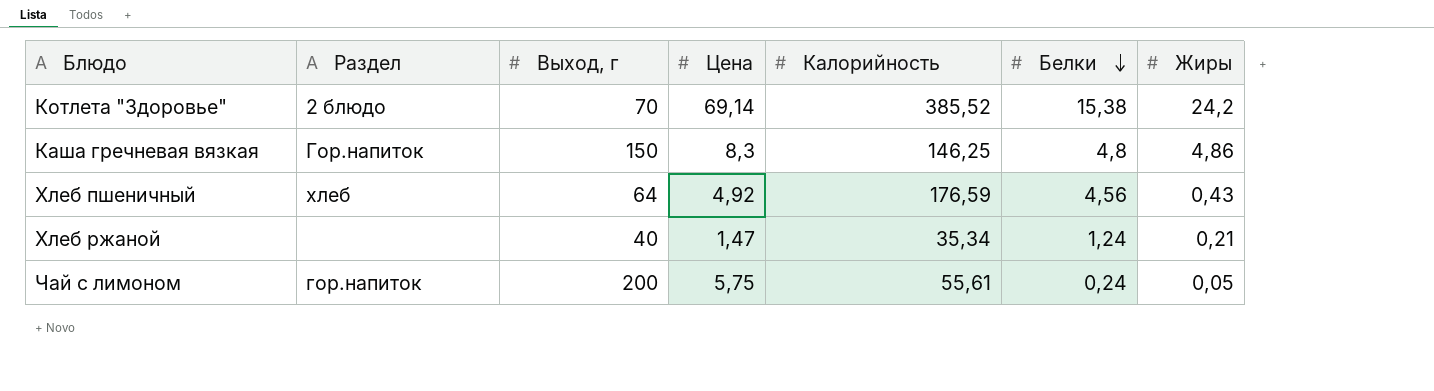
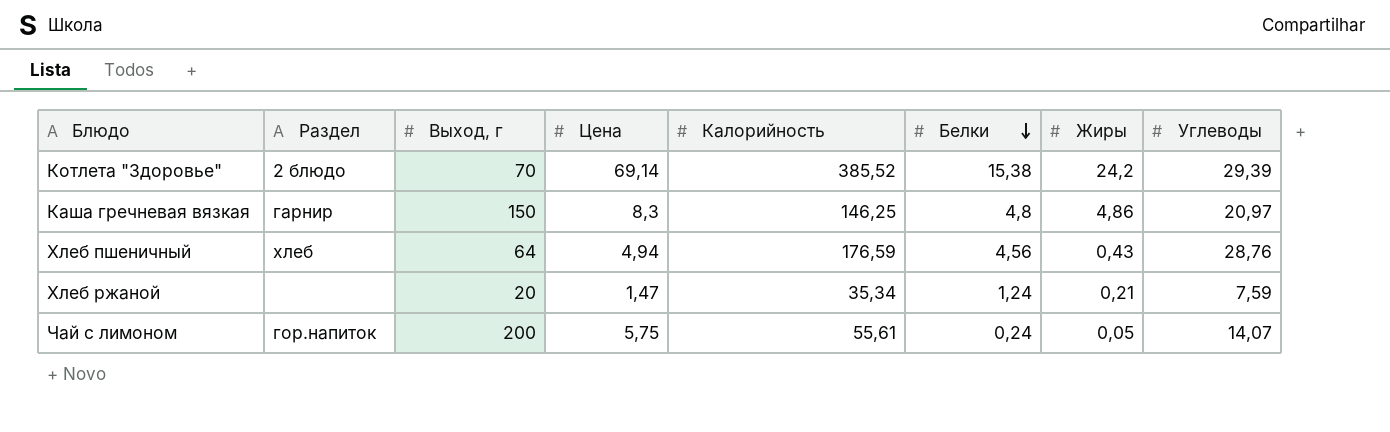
column Углеводы | position: none -> 8
Каша гречневая вязкая | Раздел: Гор.напиток -> гарнир
Хлеб пшеничный | Цена: 4,92 -> 4,94
Хлеб ржаной | Выход, г: 40 -> 20

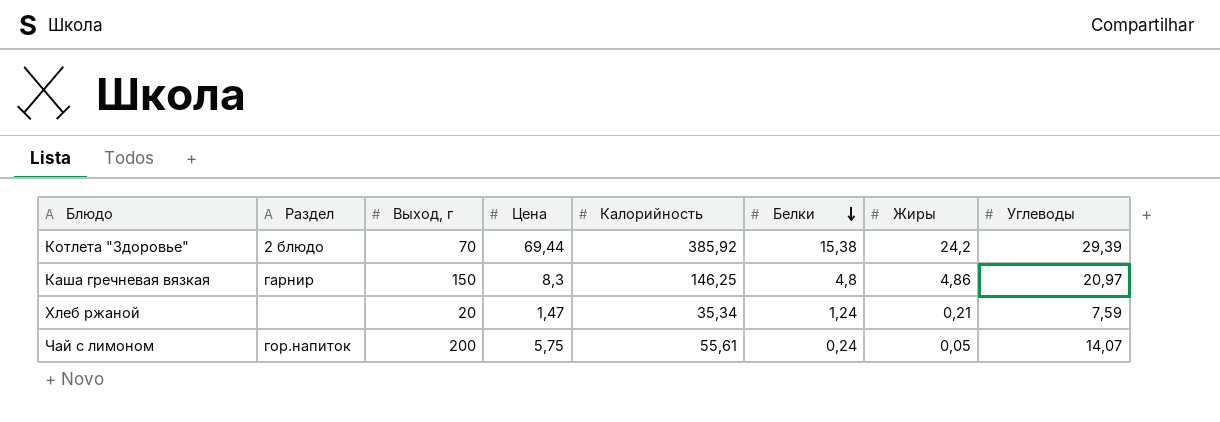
row Хлеб пшеничный: хлеб | 64 | 4,94 | 176,59 | 4,56 | 0,43 | 28,76 -> none
Котлета "Здоровье" | Цена: 69,14 -> 69,44
Котлета "Здоровье" | Калорийность: 385,52 -> 385,92

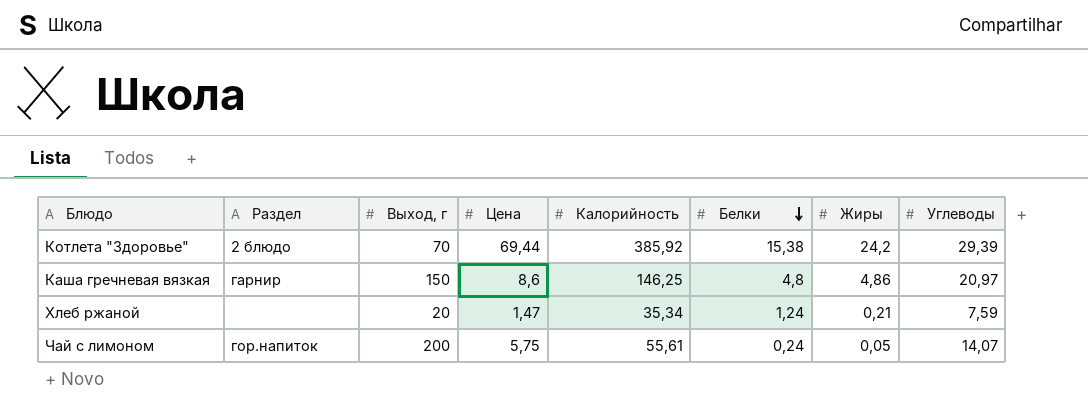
Каша гречневая вязкая | Цена: 8,3 -> 8,6

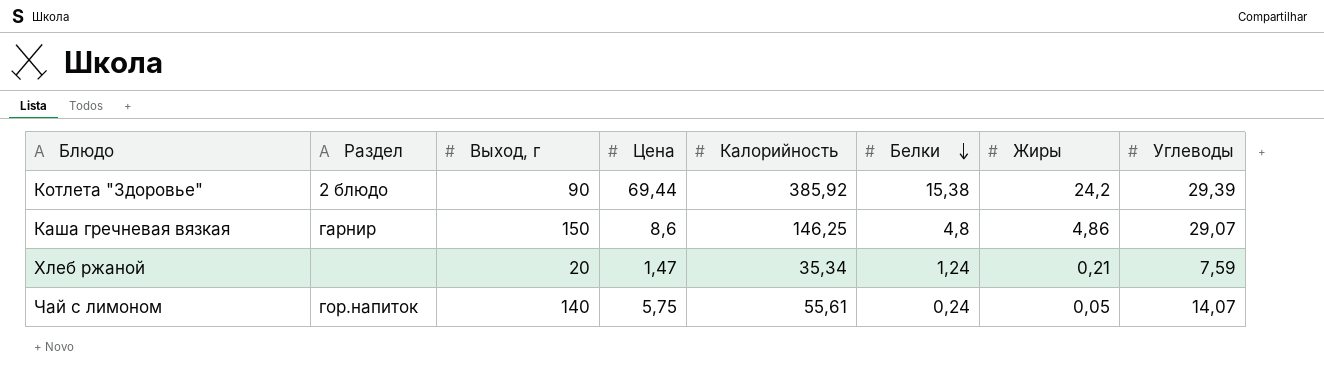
Котлета "Здоровье" | Выход, г: 70 -> 90
Каша гречневая вязкая | Углеводы: 20,97 -> 29,07
Чай с лимоном | Выход, г: 200 -> 140

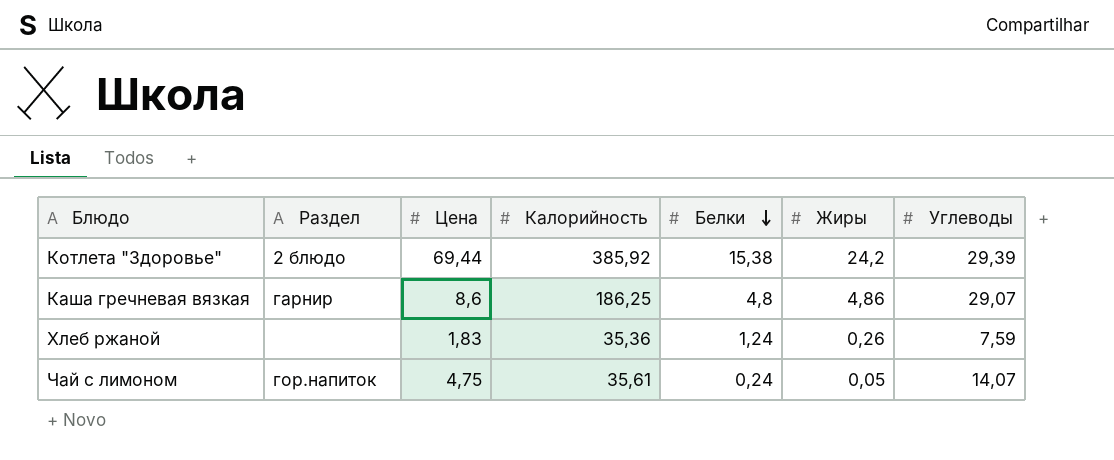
column Выход, г | position: 3 -> none
Каша гречневая вязкая | Калорийность: 146,25 -> 186,25
Хлеб ржаной | Цена: 1,47 -> 1,83
Хлеб ржаной | Калорийность: 35,34 -> 35,36
Хлеб ржаной | Жиры: 0,21 -> 0,26
Чай с лимоном | Цена: 5,75 -> 4,75
Чай с лимоном | Калорийность: 55,61 -> 35,61

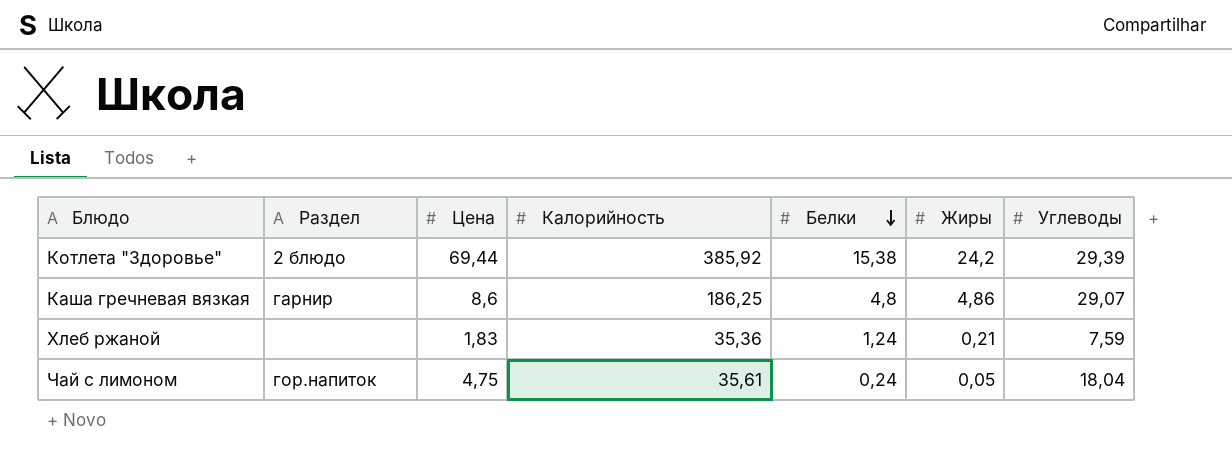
Хлеб ржаной | Жиры: 0,26 -> 0,21
Чай с лимоном | Углеводы: 14,07 -> 18,04

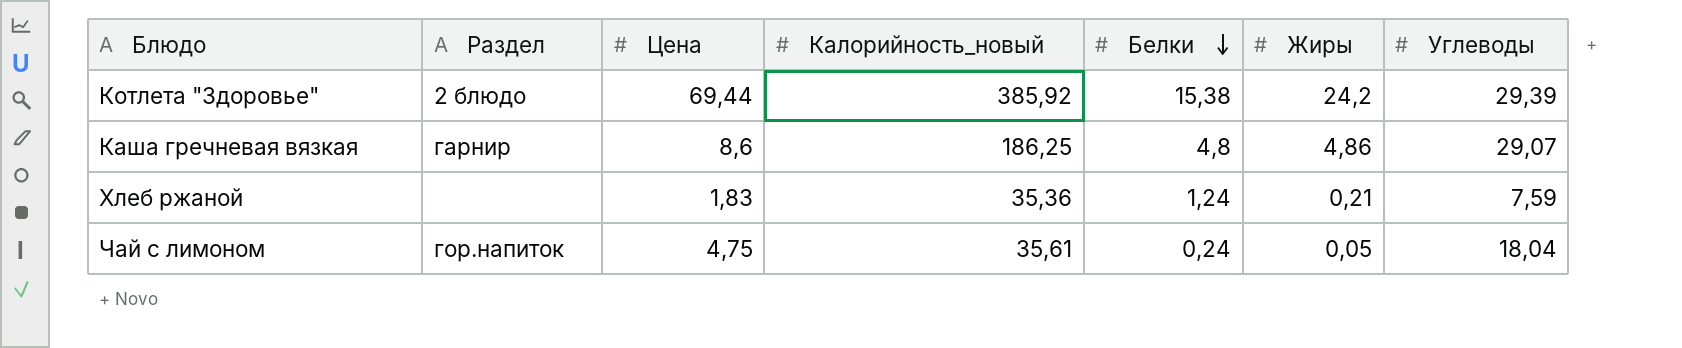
column name: Калорийность -> Калорийность_новый

